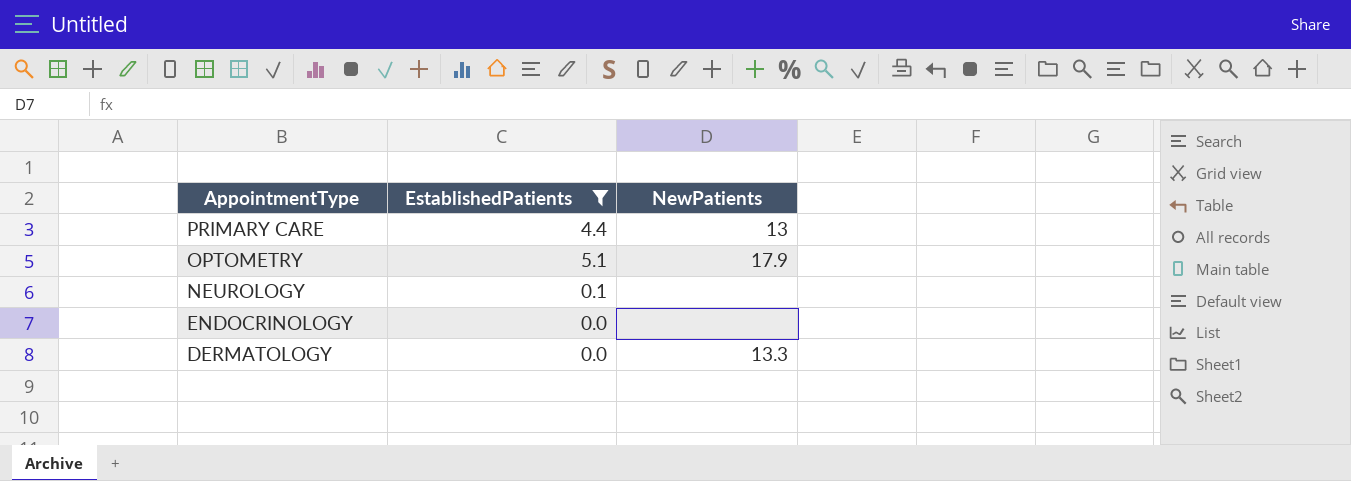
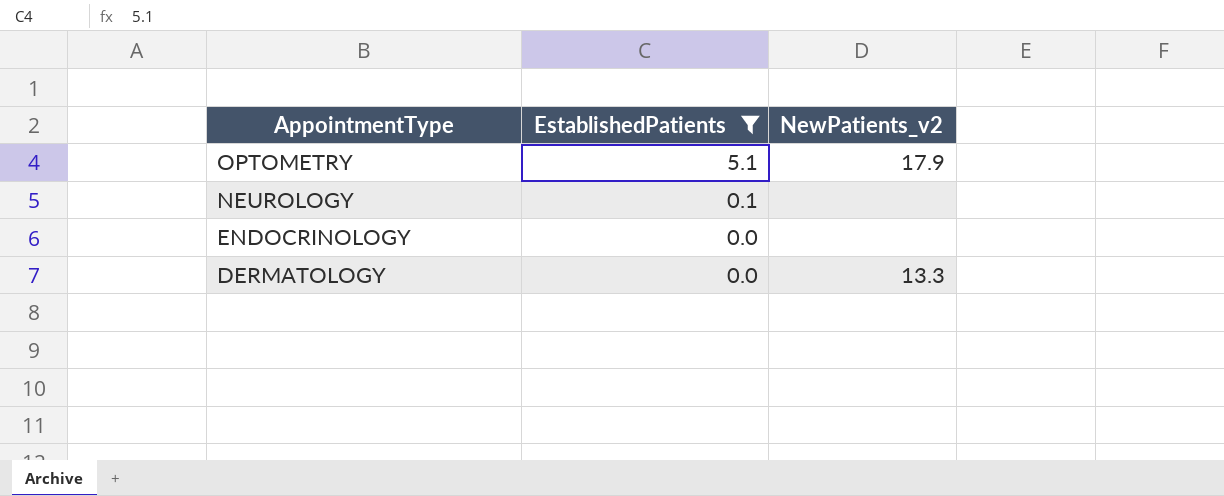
column name: NewPatients -> NewPatients_v2
row PRIMARY CARE: 4.4 | 13 -> none

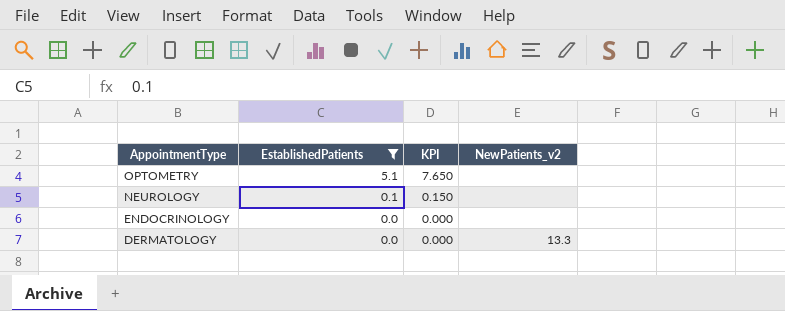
column KPI | formula: none -> [EstablishedPatients] * 1.5
OPTOMETRY | NewPatients_v2: 17.9 -> none

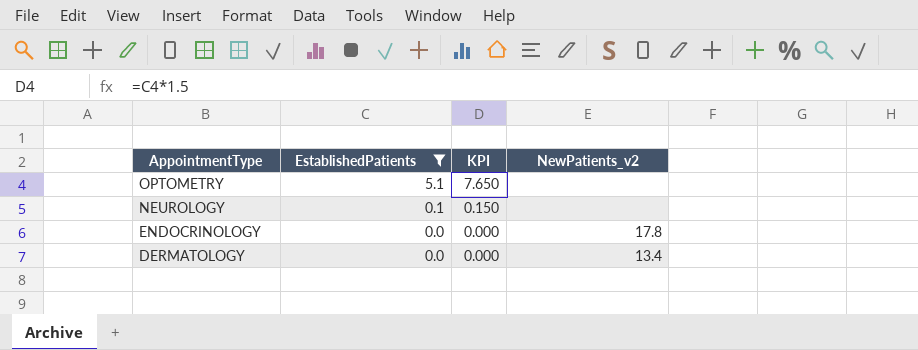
ENDOCRINOLOGY | NewPatients_v2: none -> 17.8
DERMATOLOGY | NewPatients_v2: 13.3 -> 13.4

